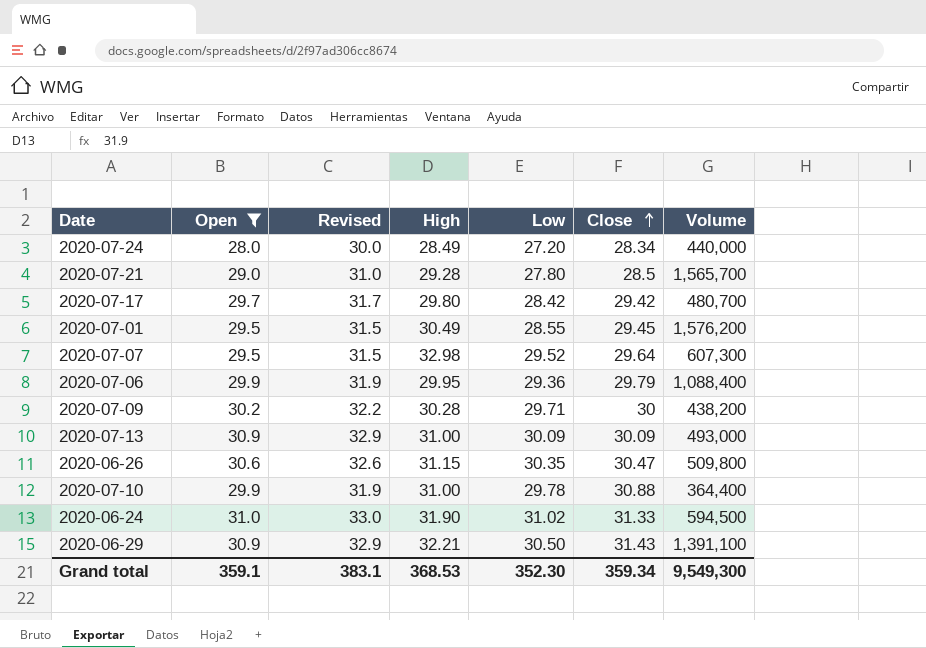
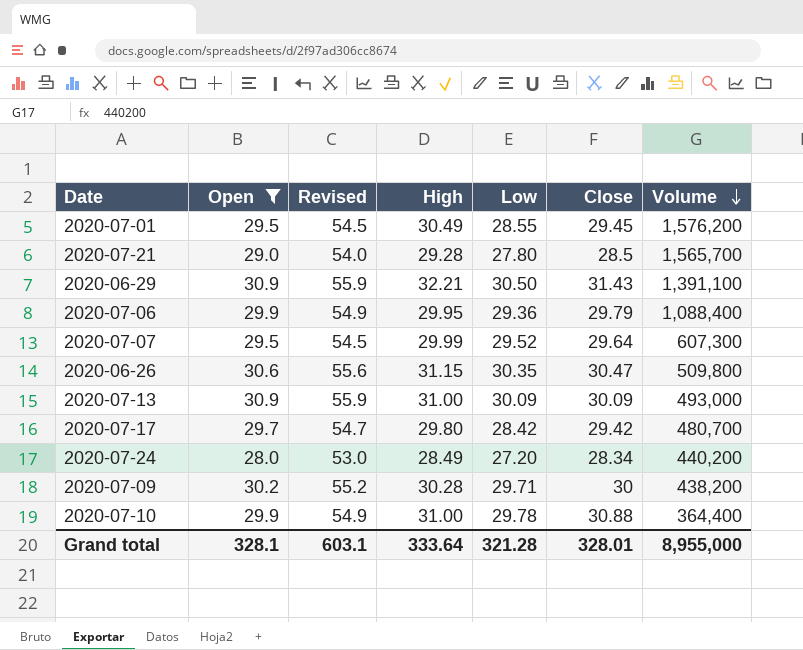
row order: Close ascending -> Volume descending
column Revised | formula: [Open] + 2 -> [Open] + 25
row 2020-06-24: 31.0 | 33.0 | 31.90 | 31.02 | 31.33 | 594,500 -> none
2020-07-07 | High: 32.98 -> 29.99
2020-07-24 | Volume: 440,000 -> 440,200
Grand total | Open: 359.1 -> 328.1
Grand total | Revised: 383.1 -> 603.1
Grand total | High: 368.53 -> 333.64
Grand total | Low: 352.30 -> 321.28
Grand total | Close: 359.34 -> 328.01
Grand total | Volume: 9,549,300 -> 8,955,000

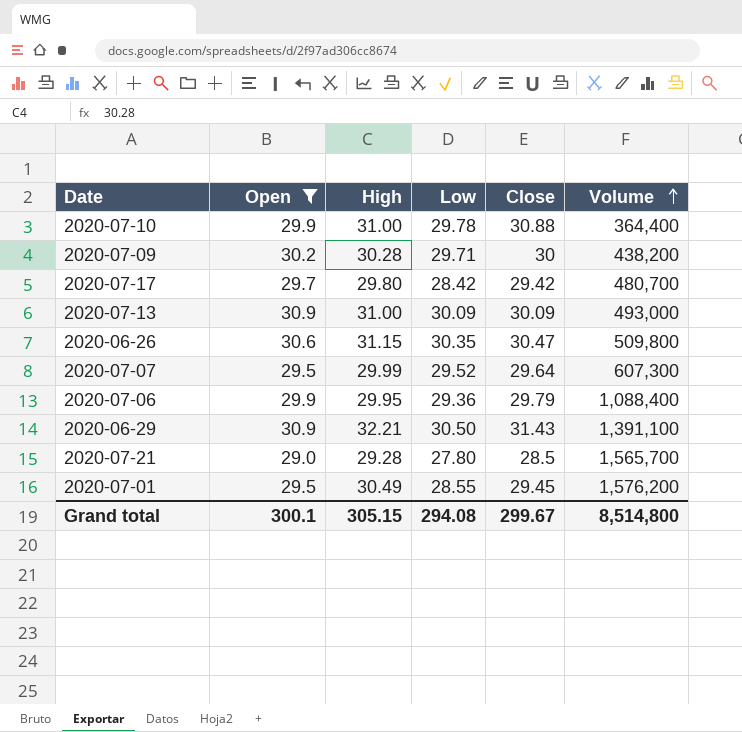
row order: Volume descending -> Volume ascending
column Revised | formula: [Open] + 25 -> none
row 2020-07-24: 28.0 | 53.0 | 28.49 | 27.20 | 28.34 | 440,200 -> none
Grand total | Open: 328.1 -> 300.1
Grand total | High: 333.64 -> 305.15
Grand total | Low: 321.28 -> 294.08
Grand total | Close: 328.01 -> 299.67
Grand total | Volume: 8,955,000 -> 8,514,800

